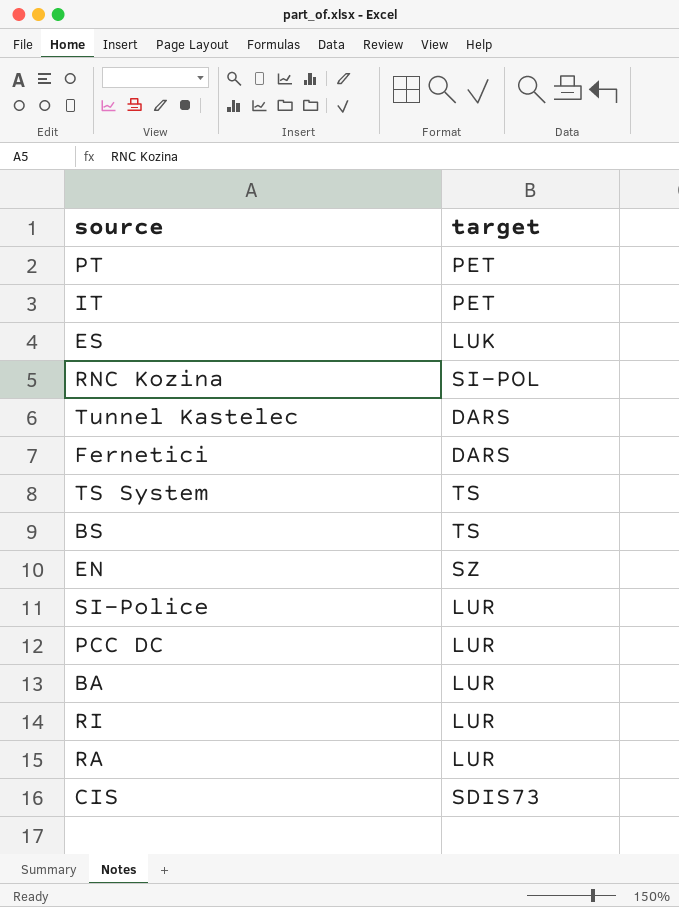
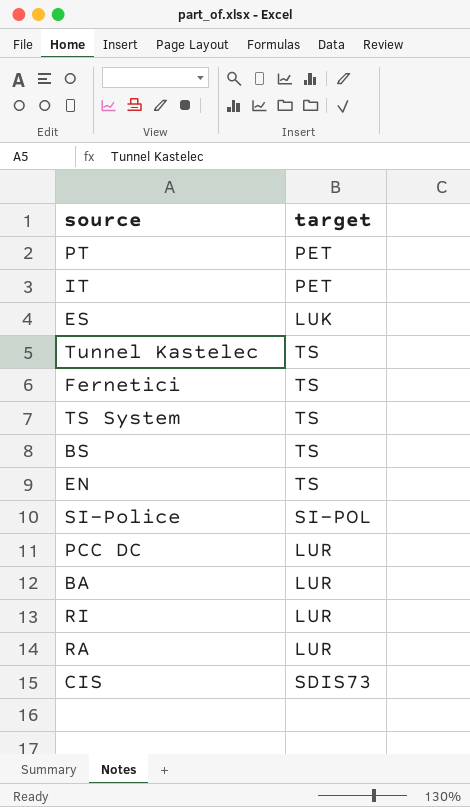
row RNC Kozina: SI-POL -> none
Tunnel Kastelec | target: DARS -> TS
Fernetici | target: DARS -> TS
EN | target: SZ -> TS
SI-Police | target: LUR -> SI-POL

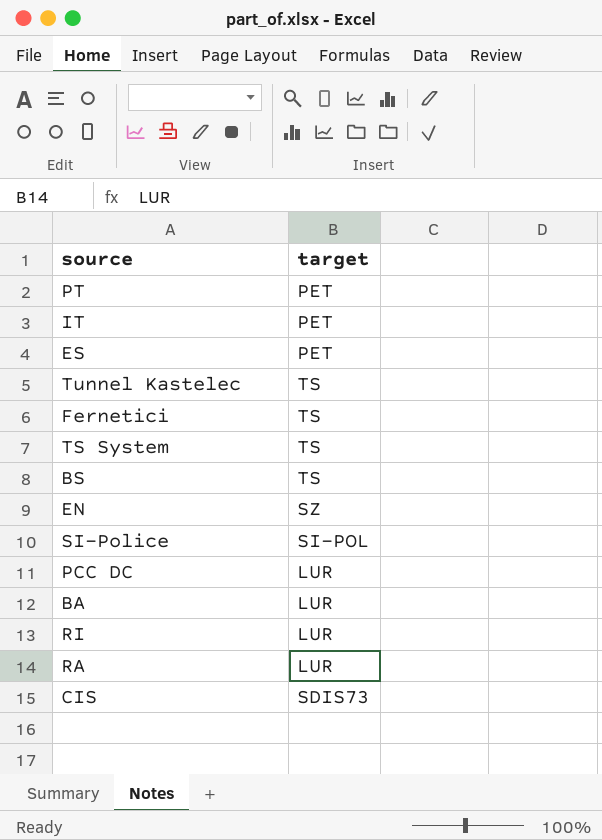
ES | target: LUK -> PET
EN | target: TS -> SZ

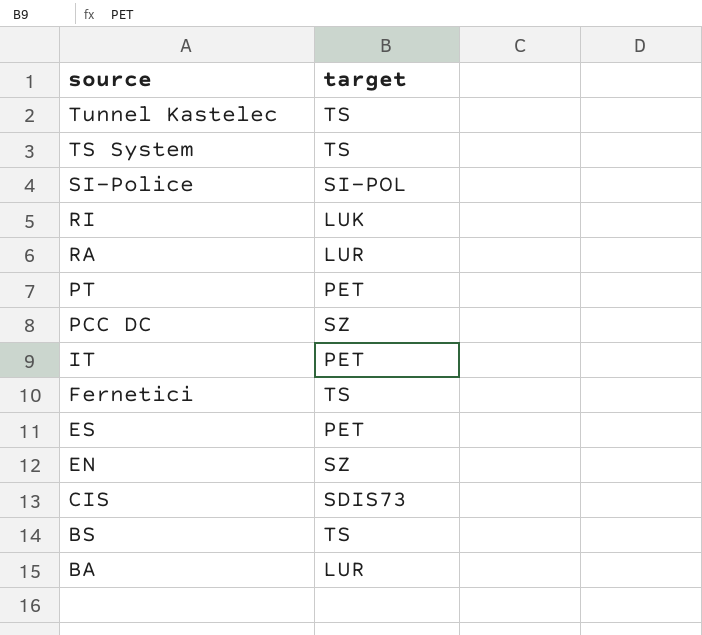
row order: none -> source descending
RI | target: LUR -> LUK
PCC DC | target: LUR -> SZ

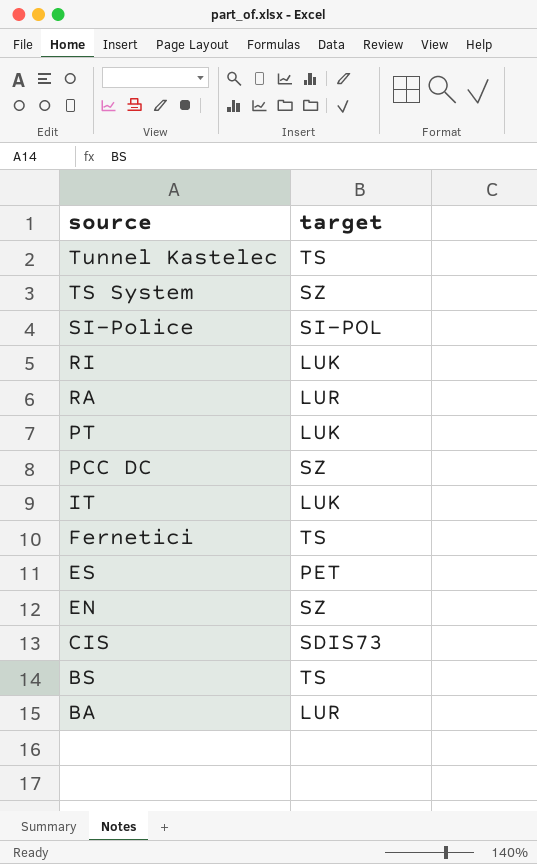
TS System | target: TS -> SZ
PT | target: PET -> LUK
IT | target: PET -> LUK

